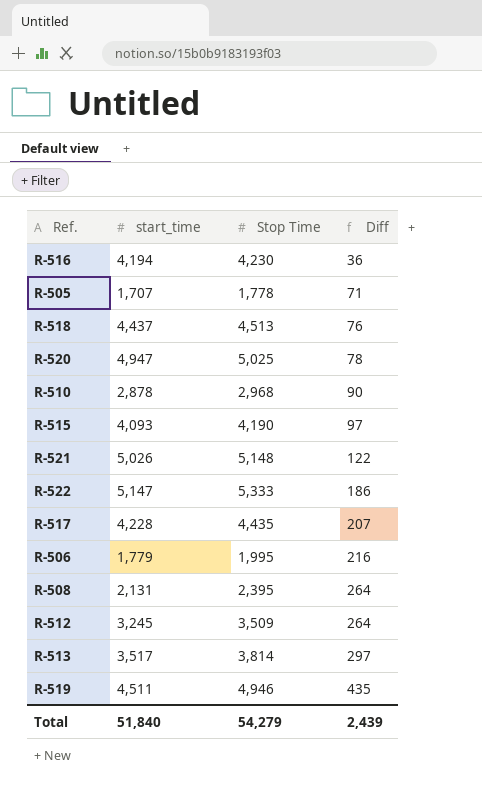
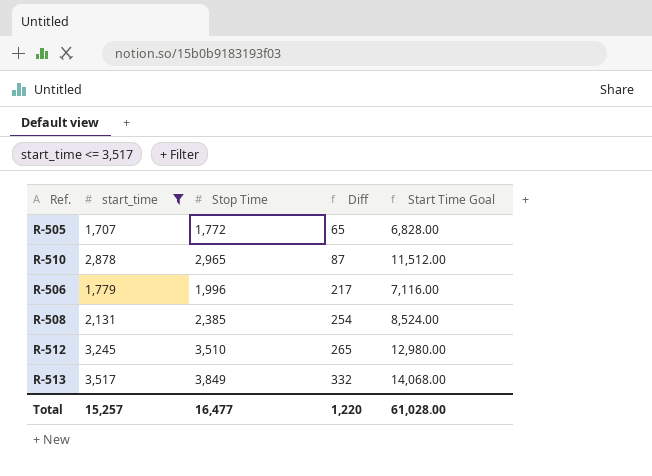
filter: none -> start_time <= 3,517
column Start Time Goal | formula: none -> [start_time] * 4
R-505 | Stop Time: 1,778 -> 1,772
R-505 | Diff: 71 -> 65
R-510 | Stop Time: 2,968 -> 2,965
R-510 | Diff: 90 -> 87
R-506 | Stop Time: 1,995 -> 1,996
R-506 | Diff: 216 -> 217
R-508 | Stop Time: 2,395 -> 2,385
R-508 | Diff: 264 -> 254
R-512 | Stop Time: 3,509 -> 3,510
R-512 | Diff: 264 -> 265
R-513 | Stop Time: 3,814 -> 3,849
R-513 | Diff: 297 -> 332
Total | start_time: 51,840 -> 15,257
Total | Stop Time: 54,279 -> 16,477
Total | Diff: 2,439 -> 1,220

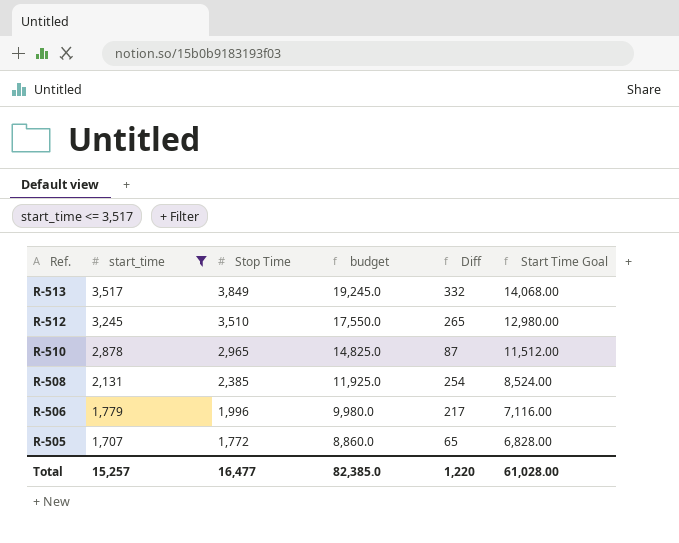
row order: Diff ascending -> Ref. descending
column budget | formula: none -> [Stop Time] * 5

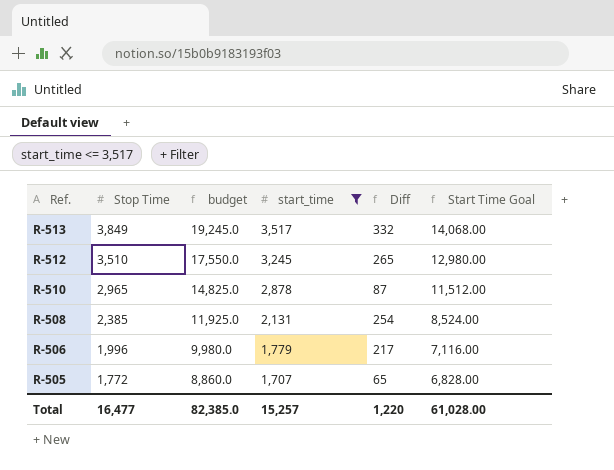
column start_time | position: 2 -> 4

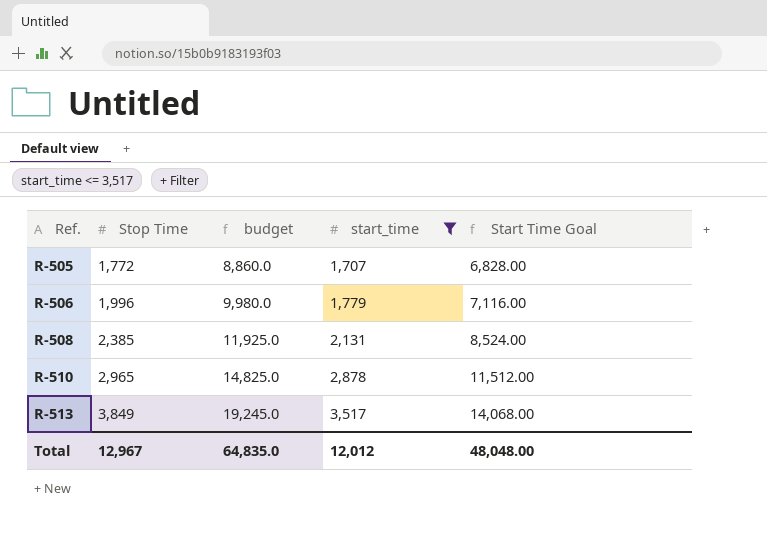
row order: Ref. descending -> Ref. ascending
column Diff | formula: [Stop Time] - [start_time] -> none
row R-512: 3,510 | 17,550.0 | 3,245 | 265 | 12,980.00 -> none
Total | Stop Time: 16,477 -> 12,967
Total | budget: 82,385.0 -> 64,835.0
Total | start_time: 15,257 -> 12,012
Total | Start Time Goal: 61,028.00 -> 48,048.00

